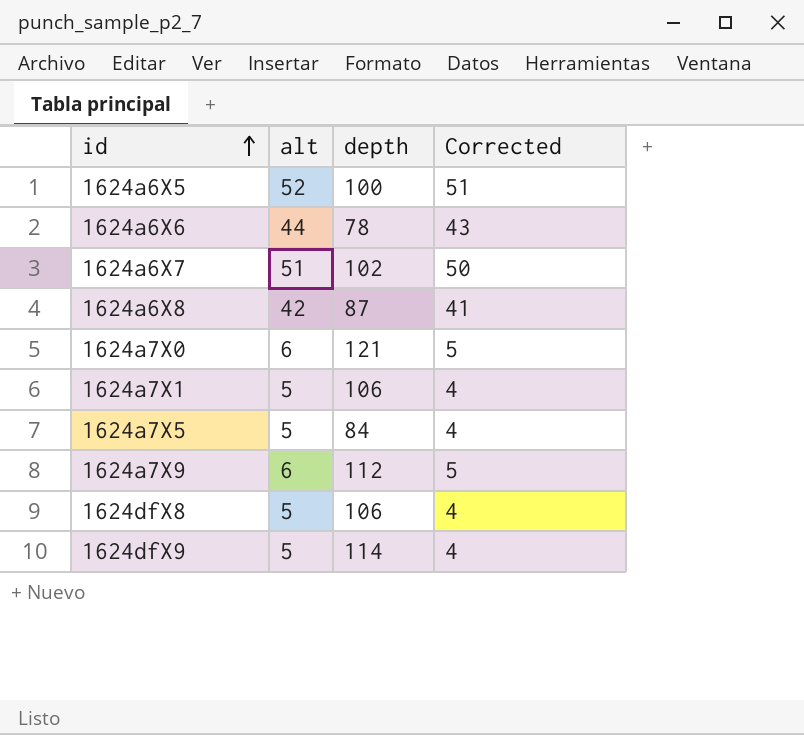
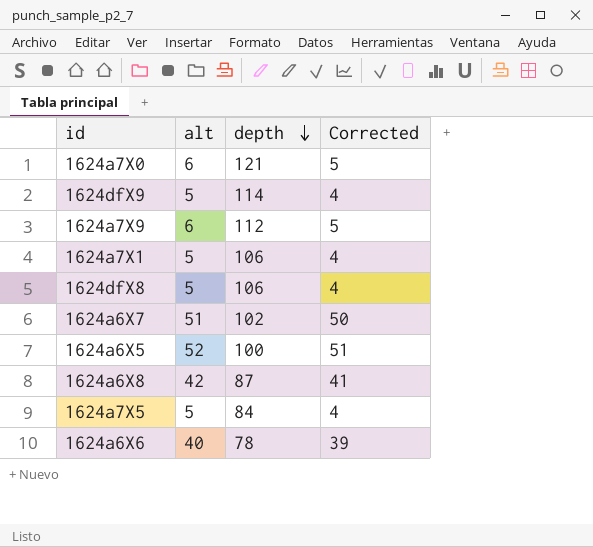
row order: id ascending -> depth descending
1624a6X6 | alt: 44 -> 40
1624a6X6 | Corrected: 43 -> 39

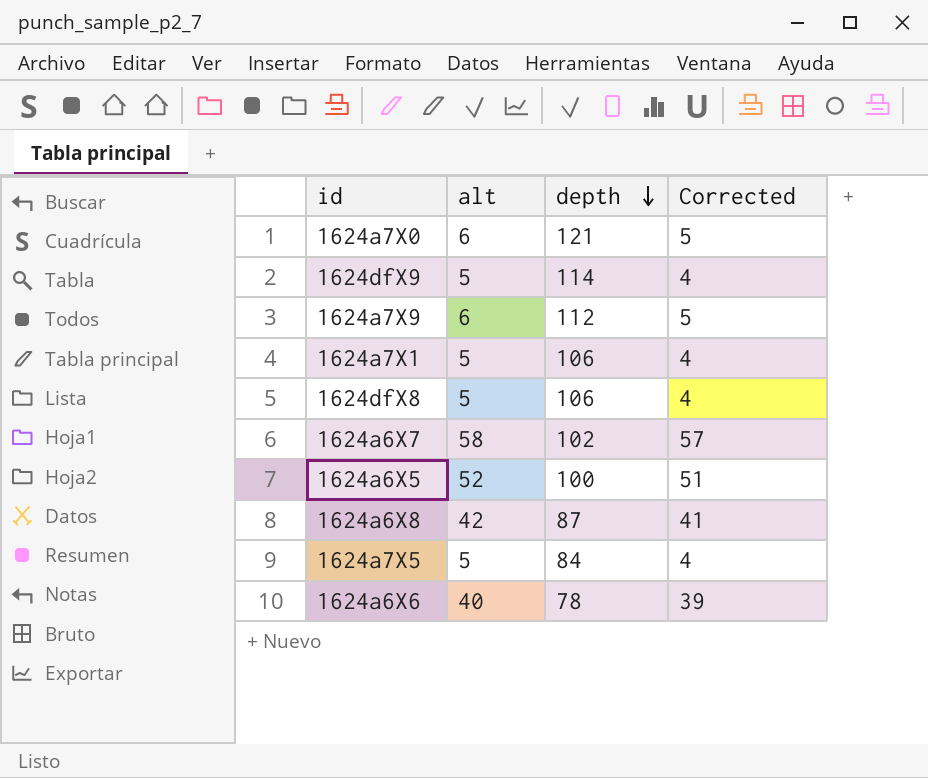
1624a6X7 | alt: 51 -> 58
1624a6X7 | Corrected: 50 -> 57

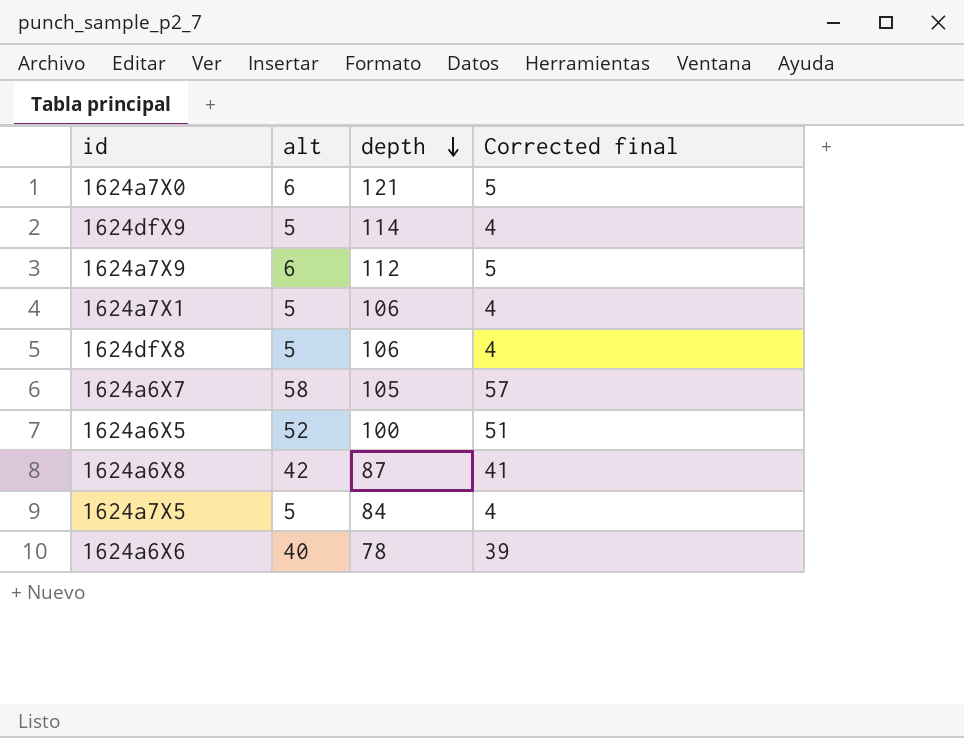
column name: Corrected -> Corrected final
1624a6X7 | depth: 102 -> 105

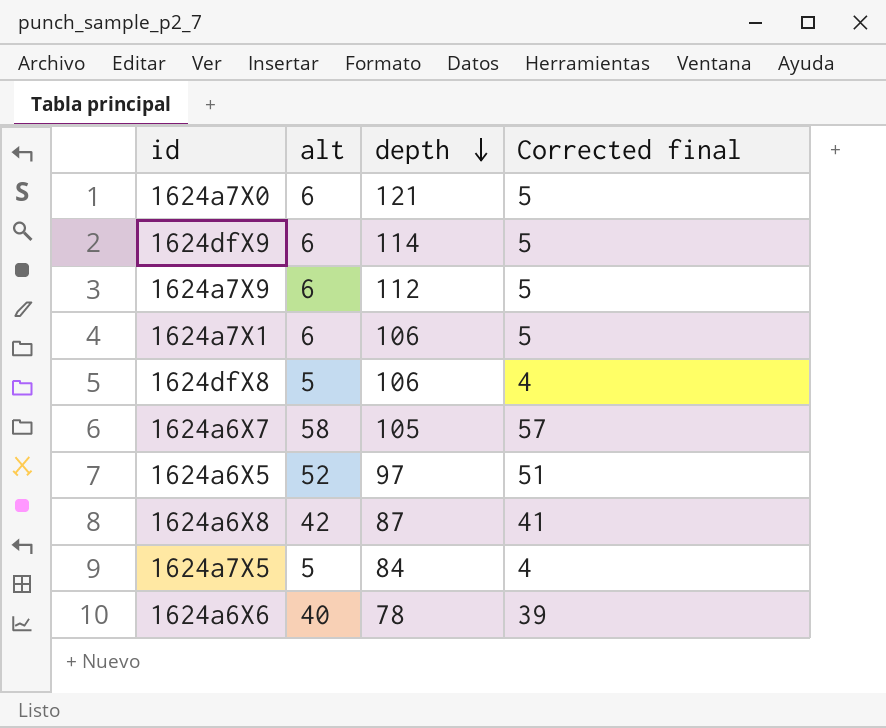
1624dfX9 | alt: 5 -> 6
1624dfX9 | Corrected final: 4 -> 5
1624a7X1 | alt: 5 -> 6
1624a7X1 | Corrected final: 4 -> 5
1624a6X5 | depth: 100 -> 97

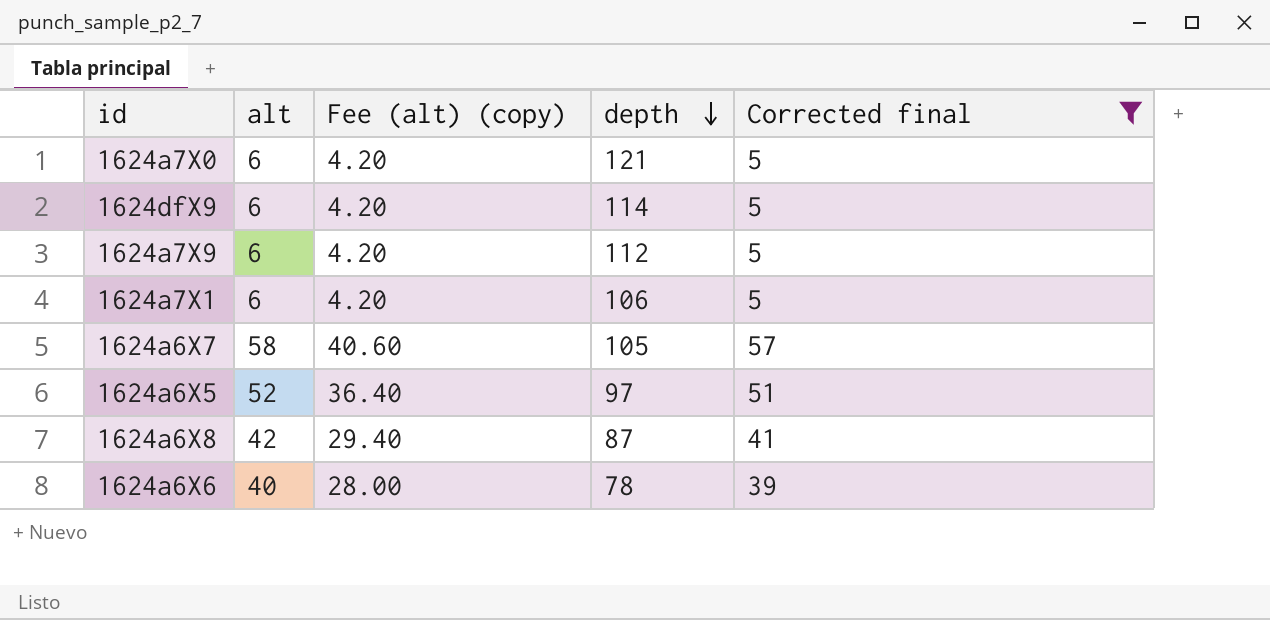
filter: none -> Corrected final != 4
column Fee (alt) (copy) | formula: none -> [alt] * 0.7

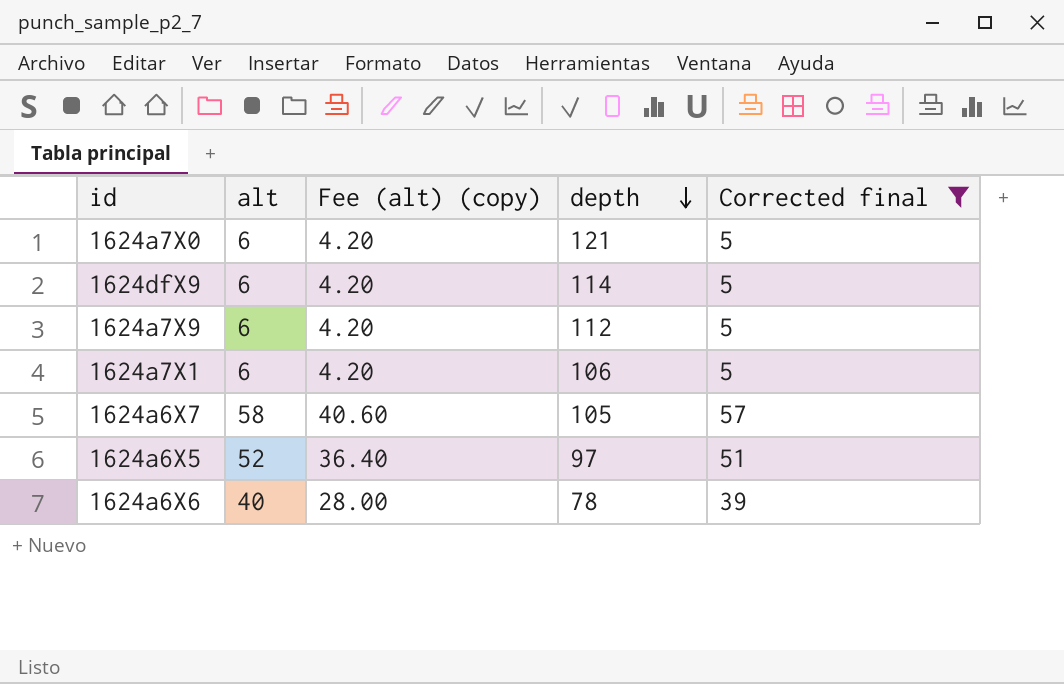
row 1624a6X8: 42 | 29.40 | 87 | 41 -> none

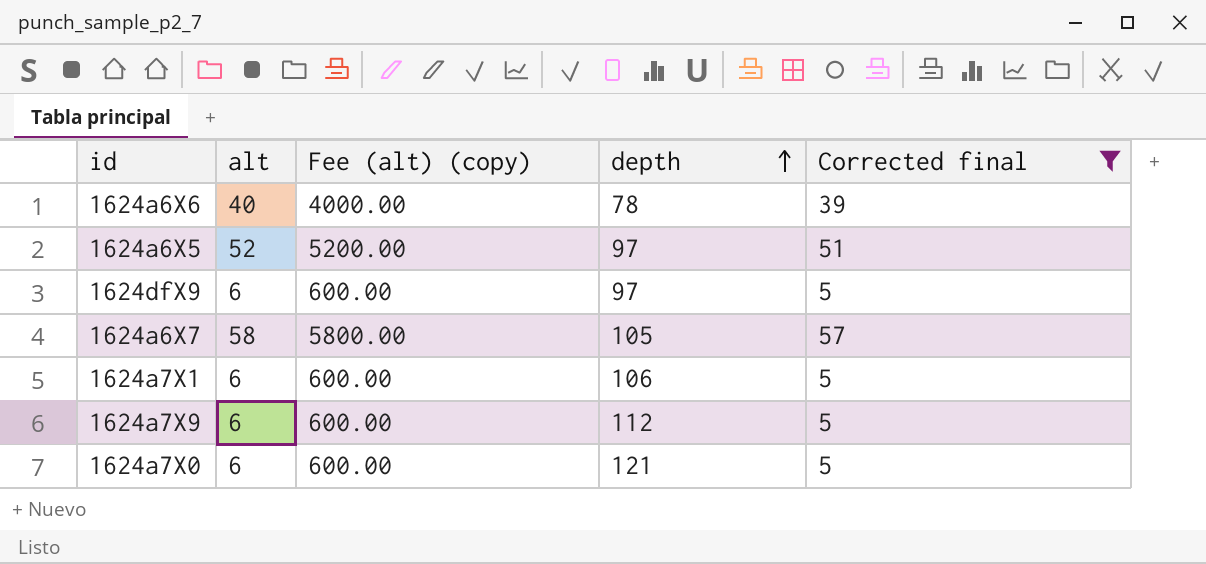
row order: depth descending -> depth ascending
column Fee (alt) (copy) | formula: [alt] * 0.7 -> [alt] * 100
1624dfX9 | depth: 114 -> 97

